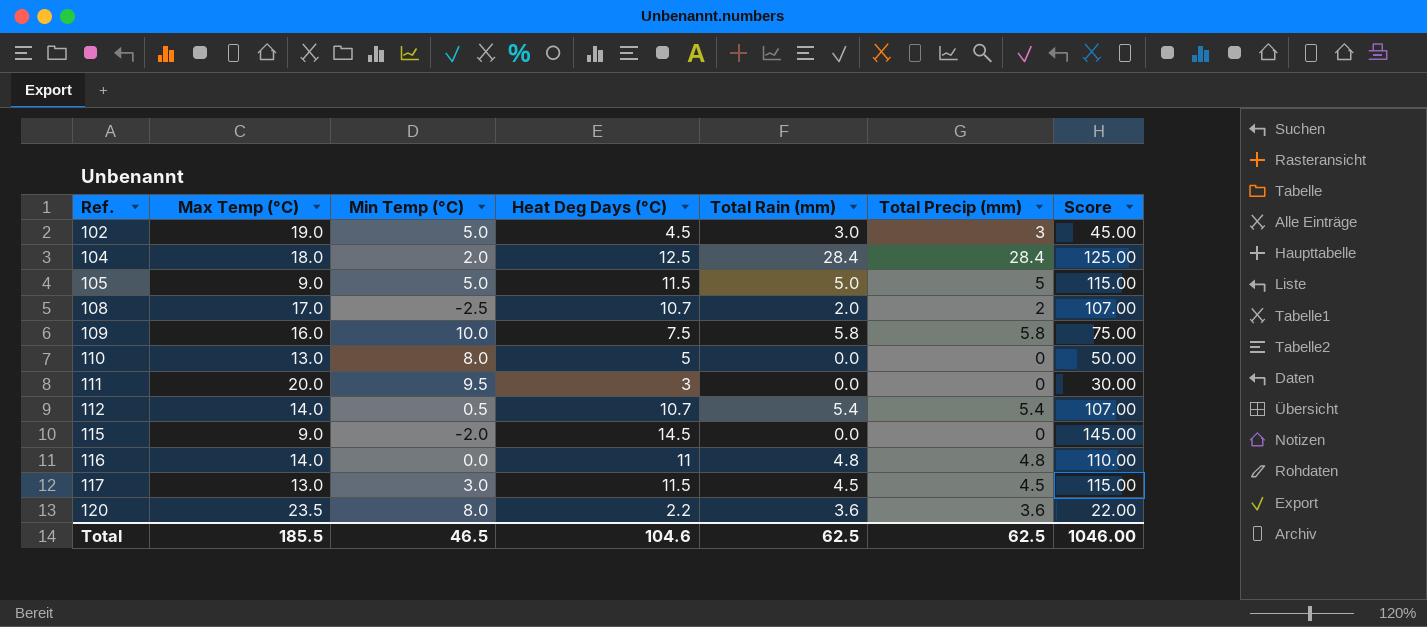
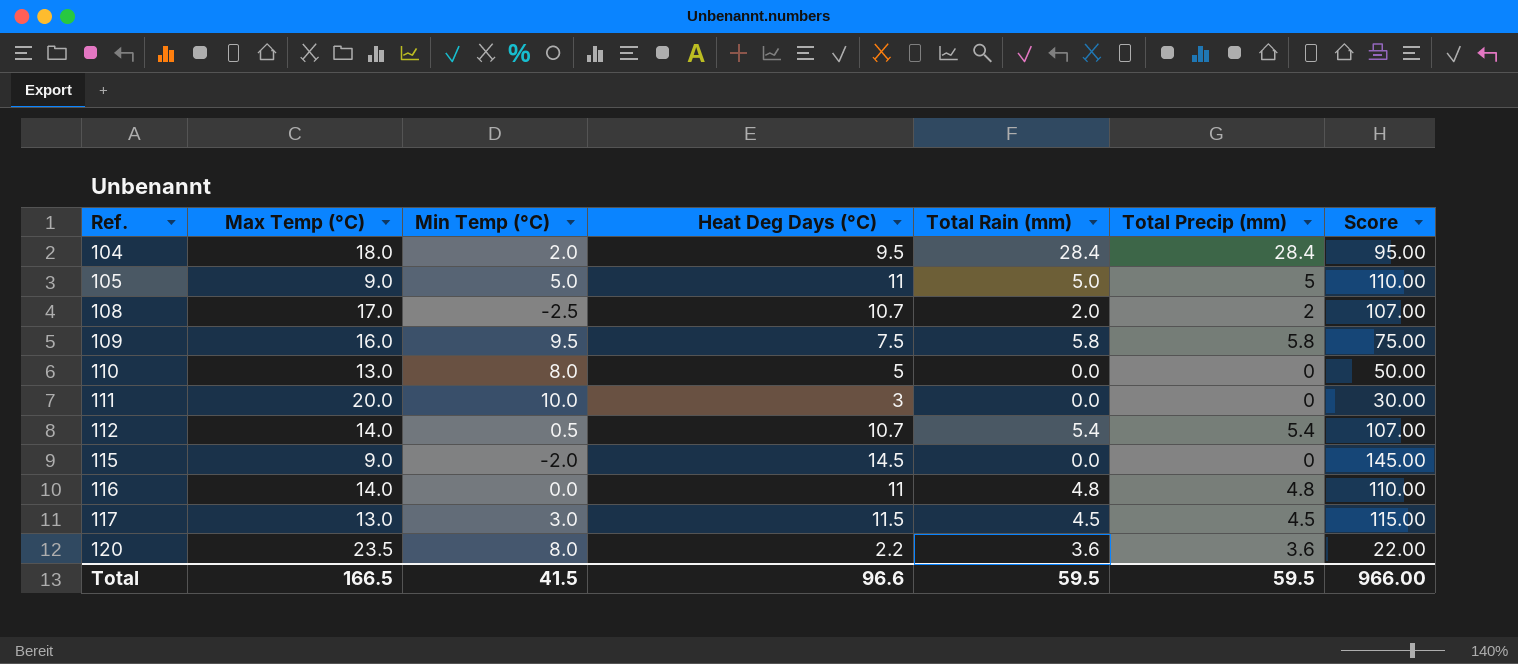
row 102: 19.0 | 5.0 | 4.5 | 3.0 | 3 | 45.00 -> none
104 | Heat Deg Days (°C): 12.5 -> 9.5
104 | Score: 125.00 -> 95.00
105 | Heat Deg Days (°C): 11.5 -> 11
105 | Score: 115.00 -> 110.00
109 | Min Temp (°C): 10.0 -> 9.5
111 | Min Temp (°C): 9.5 -> 10.0
Total | Max Temp (°C): 185.5 -> 166.5
Total | Min Temp (°C): 46.5 -> 41.5
Total | Heat Deg Days (°C): 104.6 -> 96.6
Total | Total Rain (mm): 62.5 -> 59.5
Total | Total Precip (mm): 62.5 -> 59.5
Total | Score: 1046.00 -> 966.00

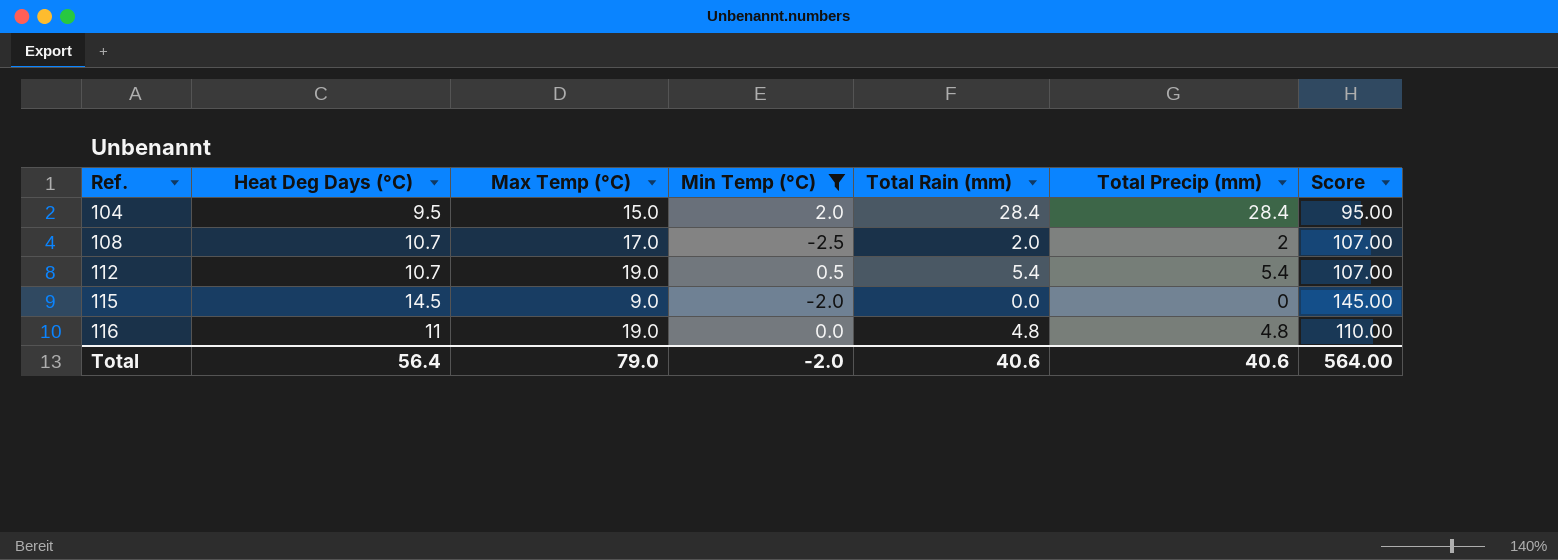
filter: none -> Min Temp (°C) <= 2.0
column Heat Deg Days (°C) | position: 4 -> 2
104 | Max Temp (°C): 18.0 -> 15.0
112 | Max Temp (°C): 14.0 -> 19.0
116 | Max Temp (°C): 14.0 -> 19.0
Total | Heat Deg Days (°C): 96.6 -> 56.4
Total | Max Temp (°C): 166.5 -> 79.0
Total | Min Temp (°C): 41.5 -> -2.0
Total | Total Rain (mm): 59.5 -> 40.6
Total | Total Precip (mm): 59.5 -> 40.6
Total | Score: 966.00 -> 564.00

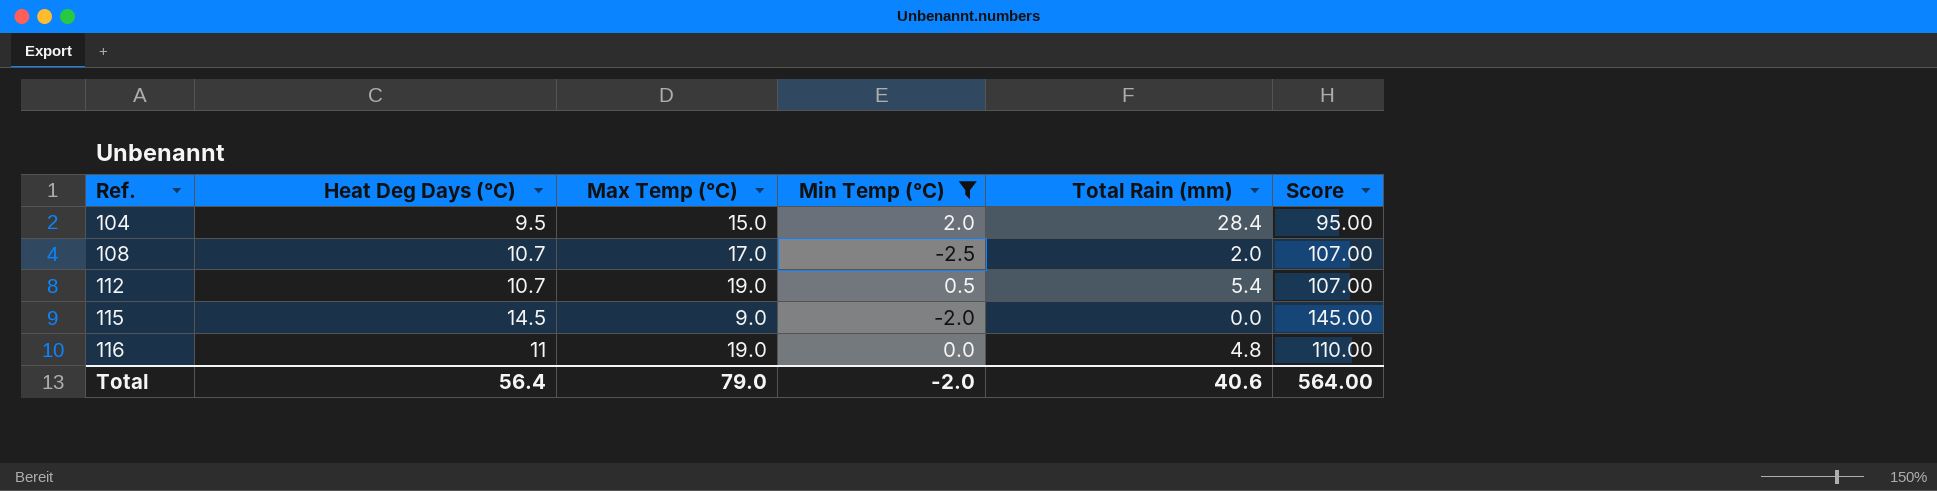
column Total Precip (mm) | position: 6 -> none

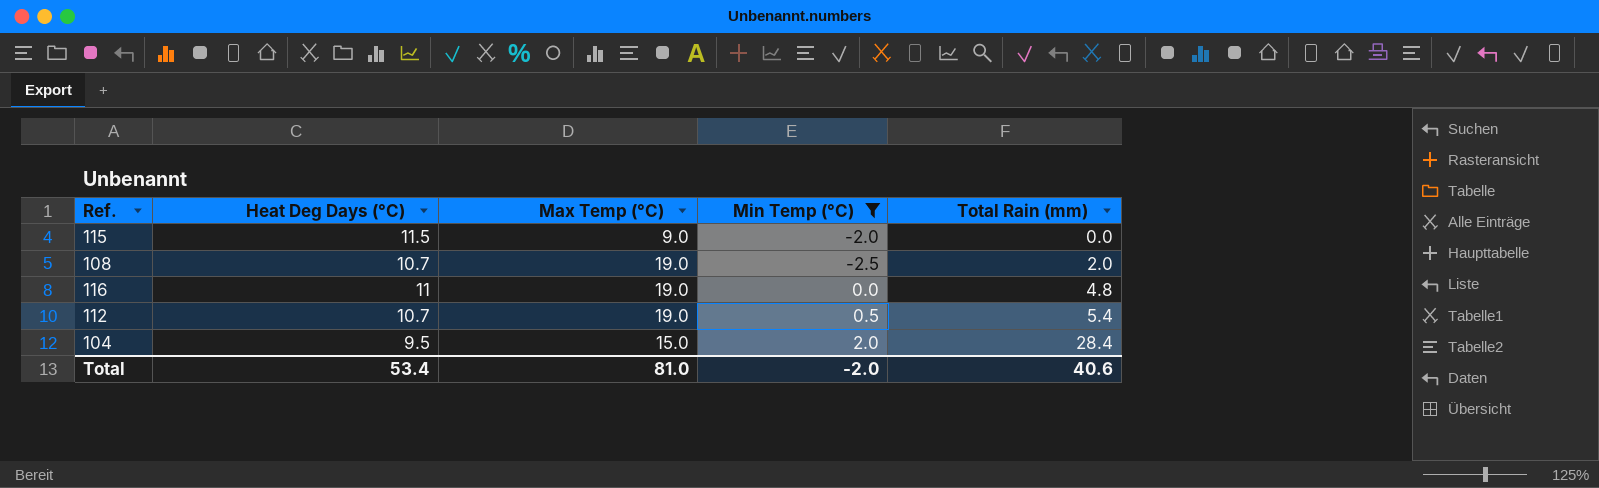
row order: Ref. ascending -> Total Rain (mm) ascending
column Score | formula: [Heat Deg Days (°C)] * 10 -> none
115 | Heat Deg Days (°C): 14.5 -> 11.5
108 | Max Temp (°C): 17.0 -> 19.0
Total | Heat Deg Days (°C): 56.4 -> 53.4
Total | Max Temp (°C): 79.0 -> 81.0

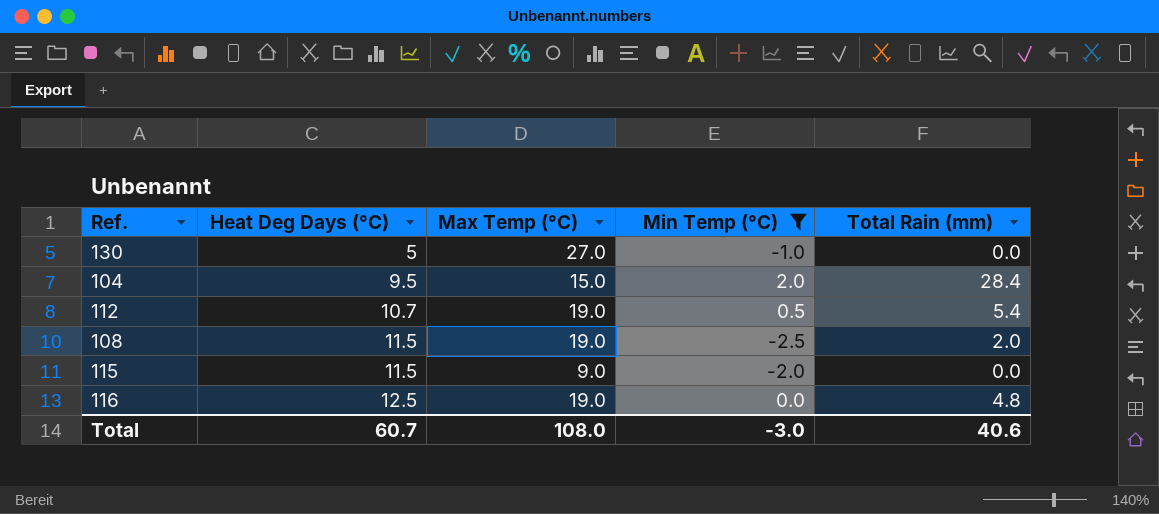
row order: Total Rain (mm) ascending -> Heat Deg Days (°C) ascending
row 130: none -> 5 | 27.0 | -1.0 | 0.0
108 | Heat Deg Days (°C): 10.7 -> 11.5
116 | Heat Deg Days (°C): 11 -> 12.5
Total | Heat Deg Days (°C): 53.4 -> 60.7
Total | Max Temp (°C): 81.0 -> 108.0
Total | Min Temp (°C): -2.0 -> -3.0

